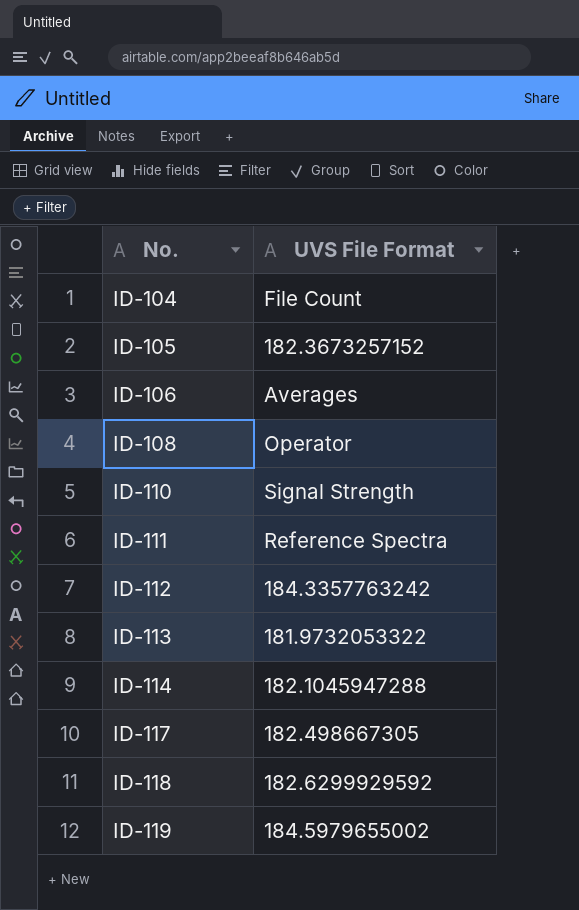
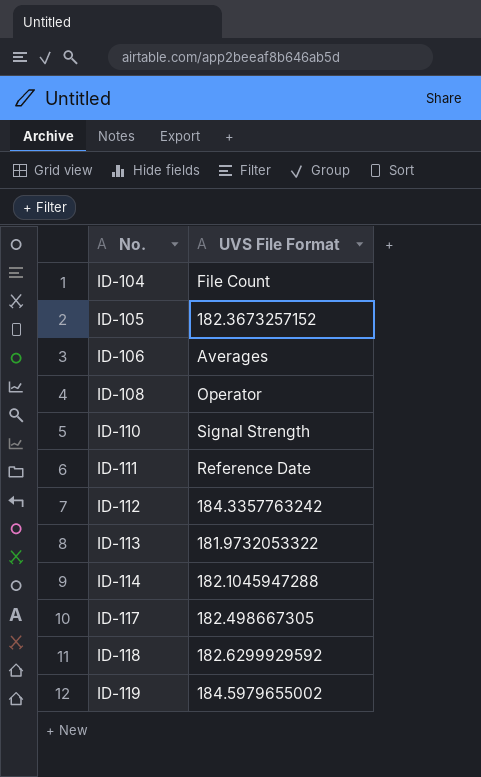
ID-111 | UVS File Format: Reference Spectra -> Reference Date

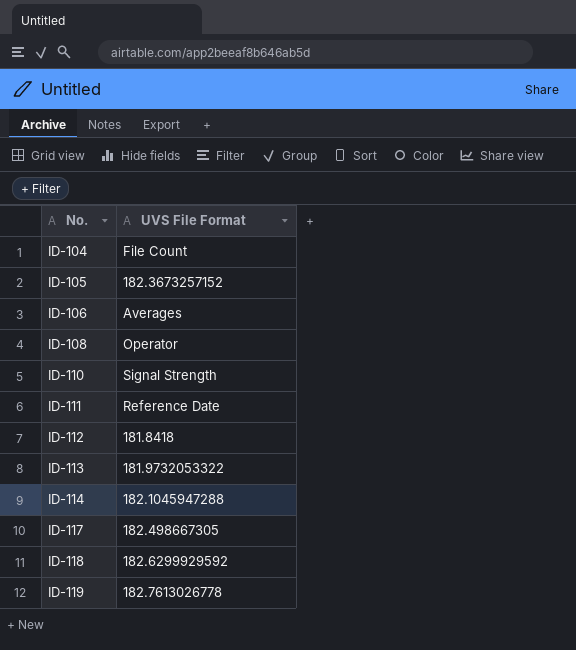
ID-112 | UVS File Format: 184.3357763242 -> 181.8418
ID-119 | UVS File Format: 184.5979655002 -> 182.7613026778

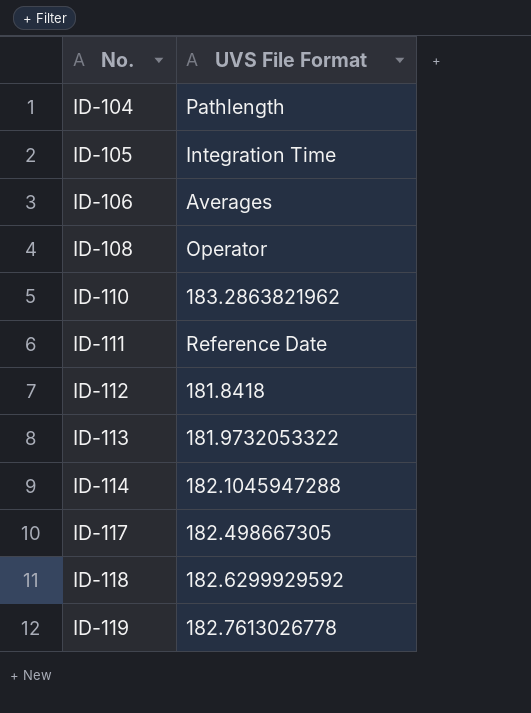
ID-104 | UVS File Format: File Count -> Pathlength
ID-105 | UVS File Format: 182.3673257152 -> Integration Time
ID-110 | UVS File Format: Signal Strength -> 183.2863821962

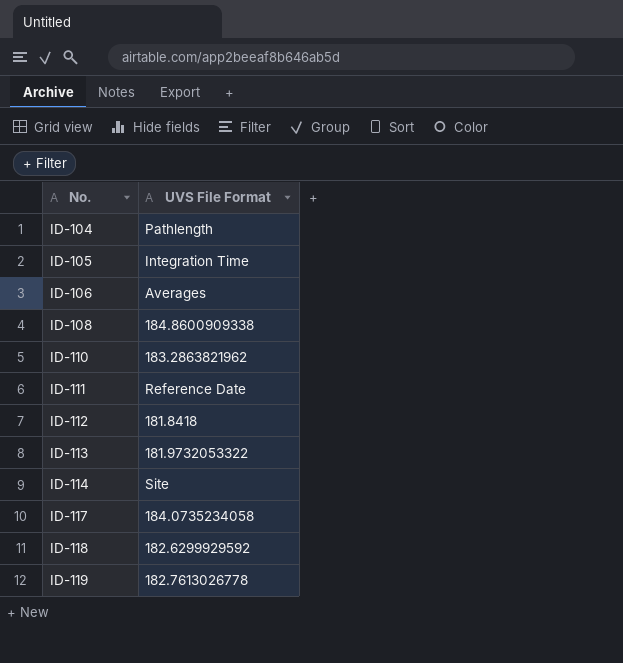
ID-108 | UVS File Format: Operator -> 184.8600909338
ID-114 | UVS File Format: 182.1045947288 -> Site
ID-117 | UVS File Format: 182.498667305 -> 184.0735234058

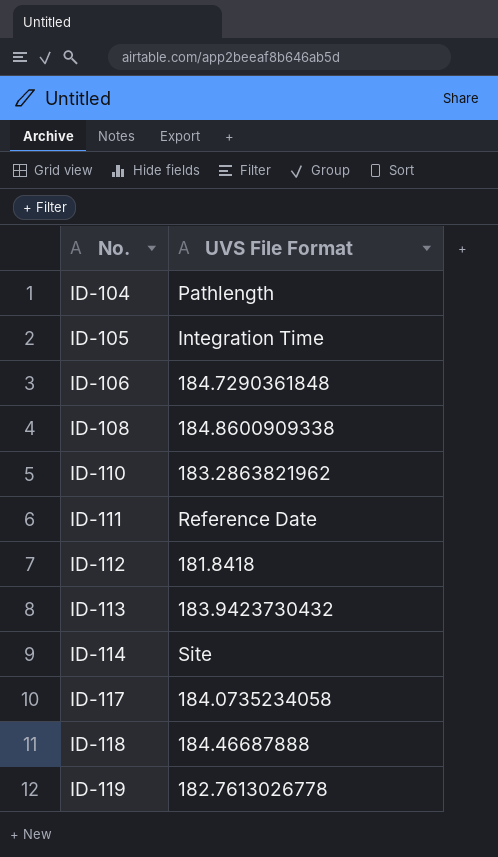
ID-106 | UVS File Format: Averages -> 184.7290361848
ID-113 | UVS File Format: 181.9732053322 -> 183.9423730432
ID-118 | UVS File Format: 182.6299929592 -> 184.46687888

